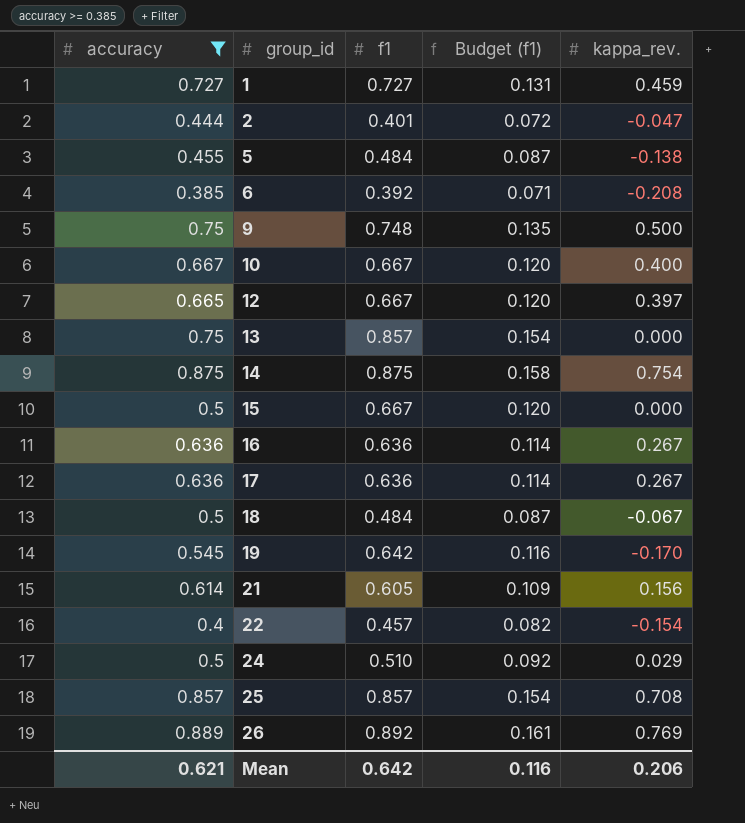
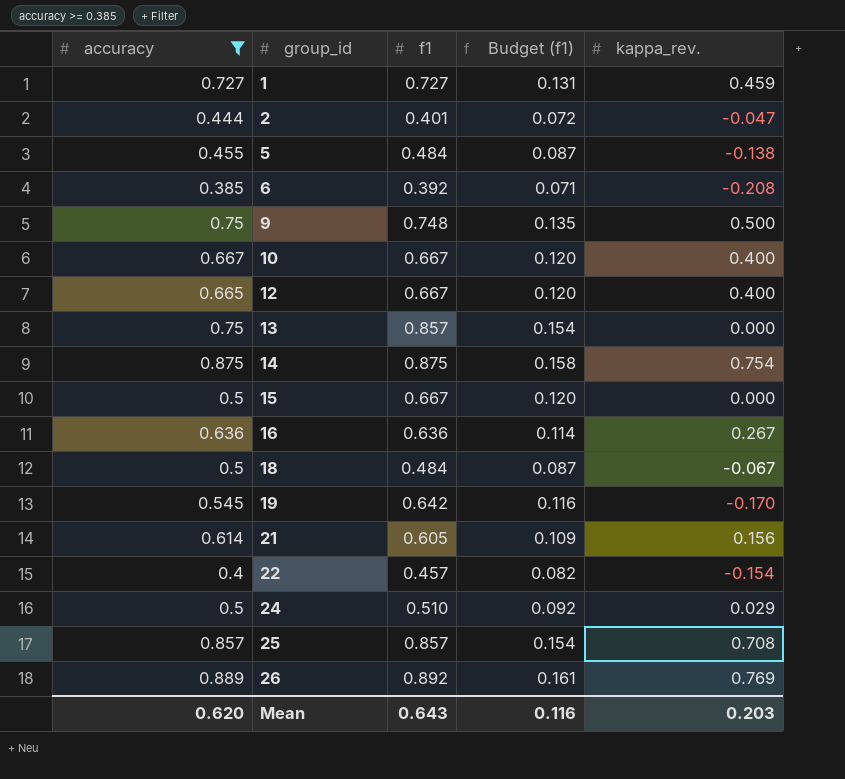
row 17: 0.636 | 0.636 | 0.114 | 0.267 -> none
12 | kappa_rev.: 0.397 -> 0.400
Mean | accuracy: 0.621 -> 0.620
Mean | f1: 0.642 -> 0.643
Mean | kappa_rev.: 0.206 -> 0.203

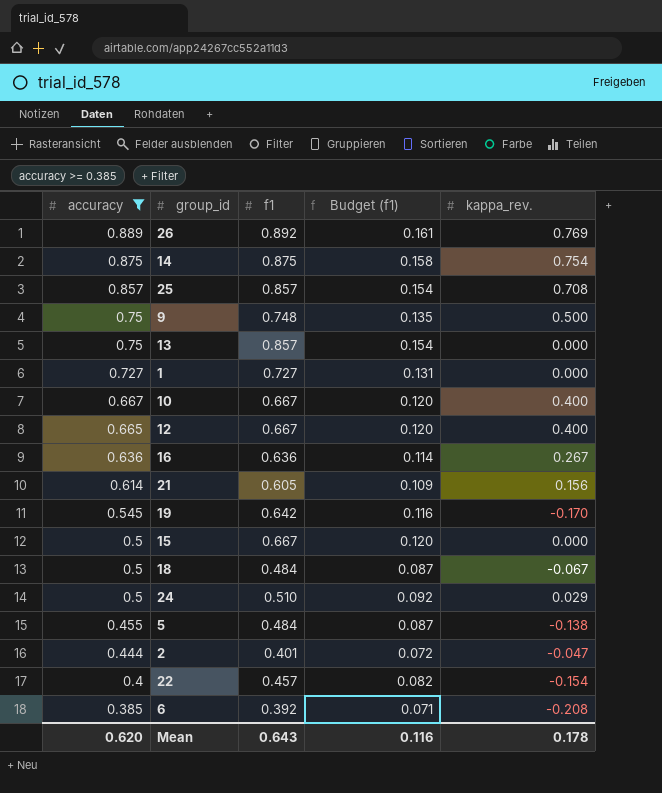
row order: group_id ascending -> accuracy descending
1 | kappa_rev.: 0.459 -> 0.000
Mean | kappa_rev.: 0.203 -> 0.178

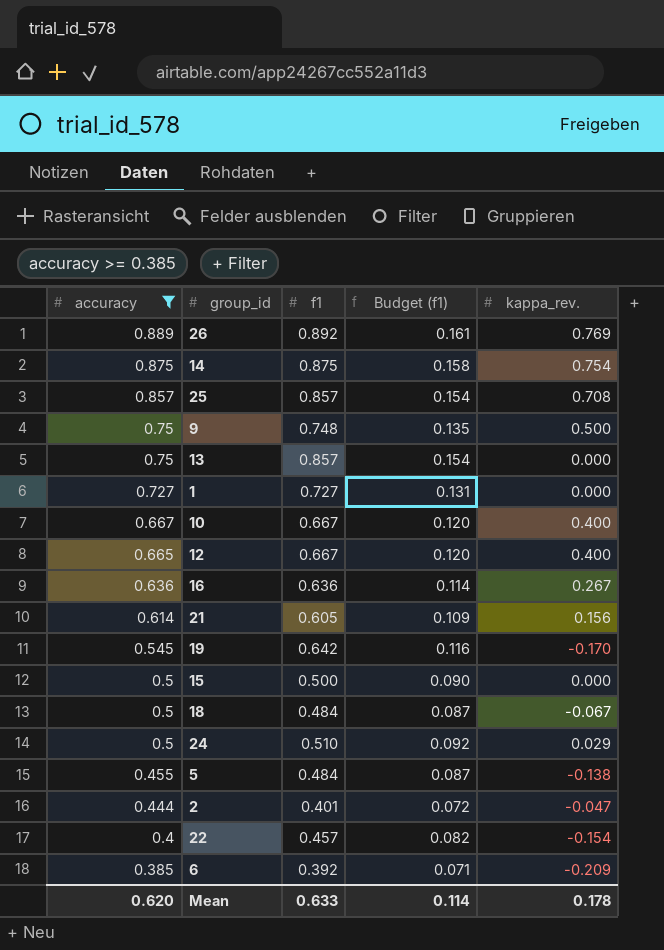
15 | f1: 0.667 -> 0.500
15 | Budget (f1): 0.120 -> 0.090
6 | kappa_rev.: -0.208 -> -0.209
Mean | f1: 0.643 -> 0.633
Mean | Budget (f1): 0.116 -> 0.114

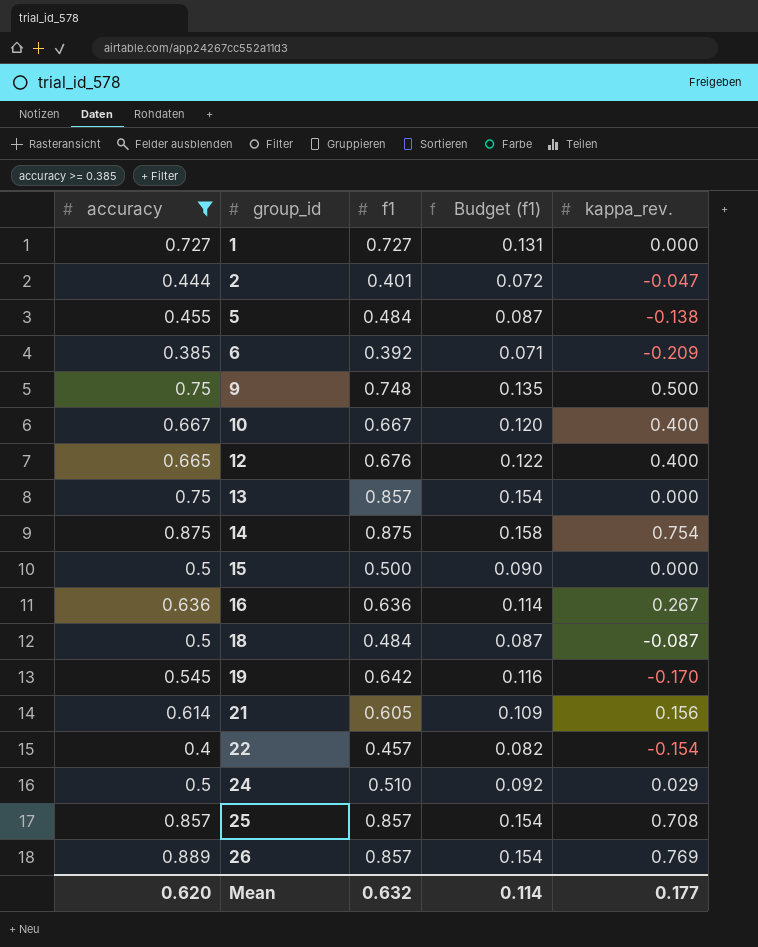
row order: accuracy descending -> group_id ascending
12 | f1: 0.667 -> 0.676
12 | Budget (f1): 0.120 -> 0.122
18 | kappa_rev.: -0.067 -> -0.087
26 | f1: 0.892 -> 0.857
26 | Budget (f1): 0.161 -> 0.154
Mean | f1: 0.633 -> 0.632
Mean | kappa_rev.: 0.178 -> 0.177

